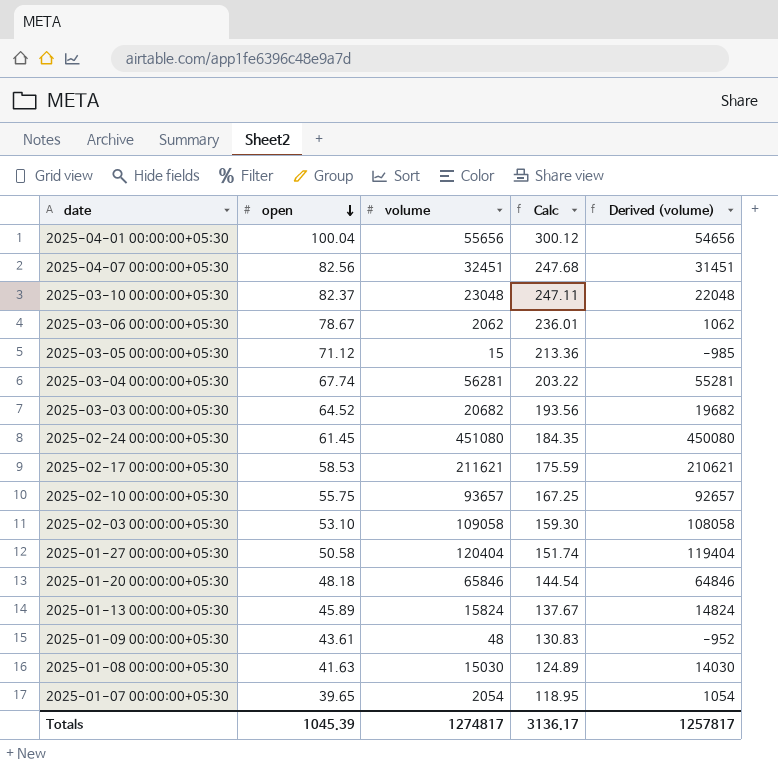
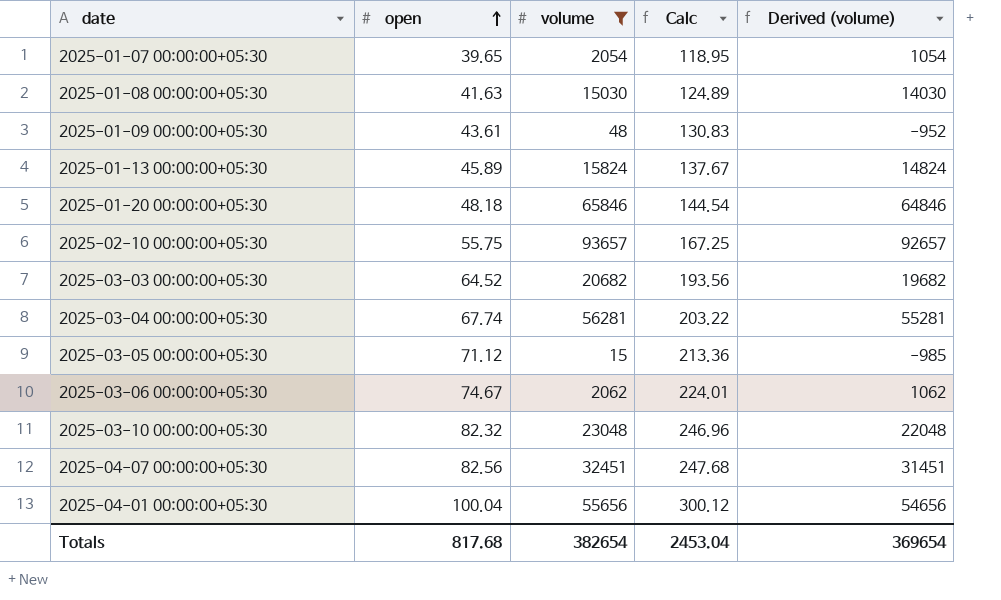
filter: none -> volume <= 93657
row order: open descending -> open ascending
2025-03-06 00:00:00+05:30 | open: 78.67 -> 74.67
2025-03-06 00:00:00+05:30 | Calc: 236.01 -> 224.01
2025-03-10 00:00:00+05:30 | open: 82.37 -> 82.32
2025-03-10 00:00:00+05:30 | Calc: 247.11 -> 246.96
Totals | open: 1045.39 -> 817.68
Totals | volume: 1274817 -> 382654
Totals | Calc: 3136.17 -> 2453.04
Totals | Derived (volume): 1257817 -> 369654

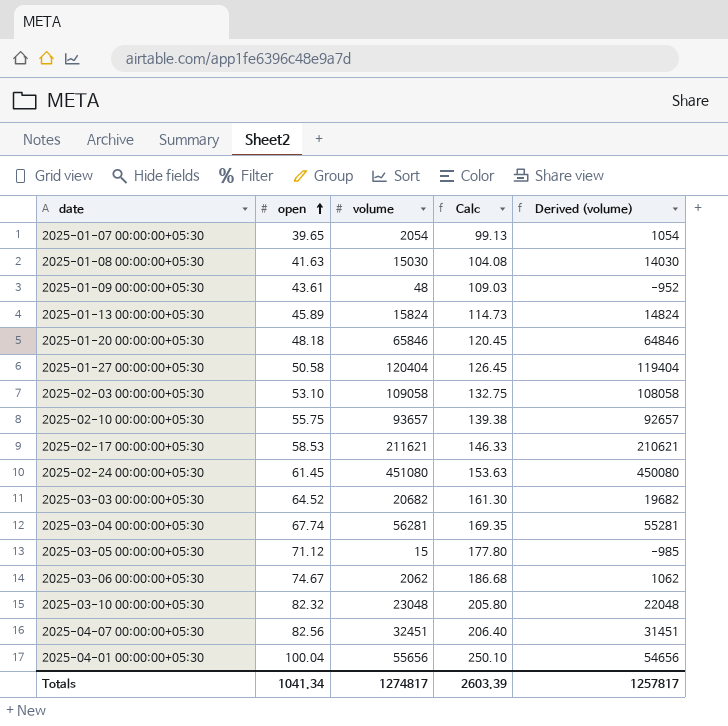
filter: volume <= 93657 -> none
column Calc | formula: [open] * 3 -> [open] * 2.5
Totals | open: 817.68 -> 1041.34
Totals | volume: 382654 -> 1274817
Totals | Calc: 2453.04 -> 2603.39
Totals | Derived (volume): 369654 -> 1257817

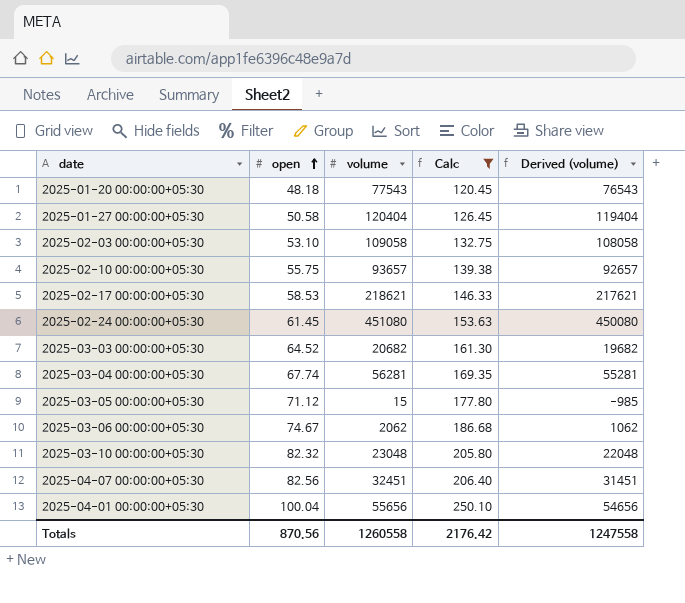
filter: none -> Calc >= 120.45
2025-01-20 00:00:00+05:30 | volume: 65846 -> 77543
2025-01-20 00:00:00+05:30 | Derived (volume): 64846 -> 76543
2025-02-17 00:00:00+05:30 | volume: 211621 -> 218621
2025-02-17 00:00:00+05:30 | Derived (volume): 210621 -> 217621
Totals | open: 1041.34 -> 870.56
Totals | volume: 1274817 -> 1260558
Totals | Calc: 2603.39 -> 2176.42
Totals | Derived (volume): 1257817 -> 1247558

